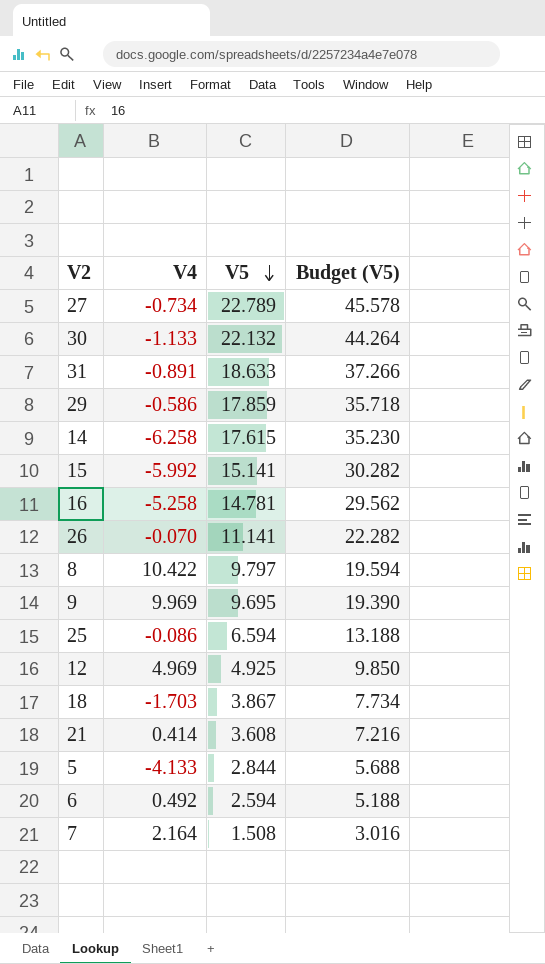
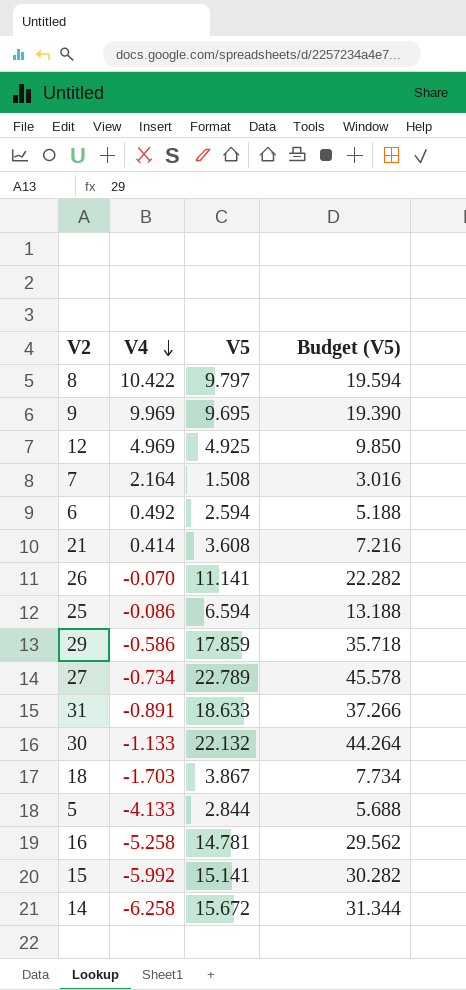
row order: V5 descending -> V4 descending
14 | V5: 17.615 -> 15.672
14 | Budget (V5): 35.230 -> 31.344

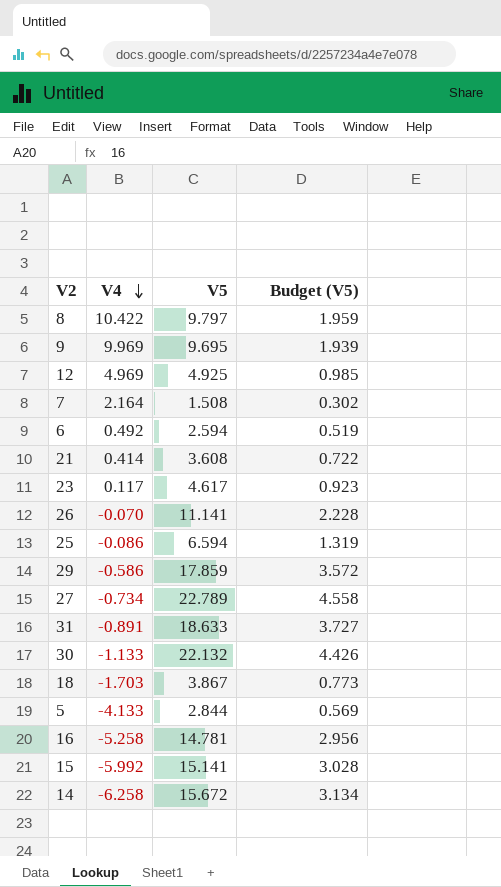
column Budget (V5) | formula: [V5] * 2 -> [V5] * 0.2
row 23: none -> 0.117 | 4.617 | 0.923

